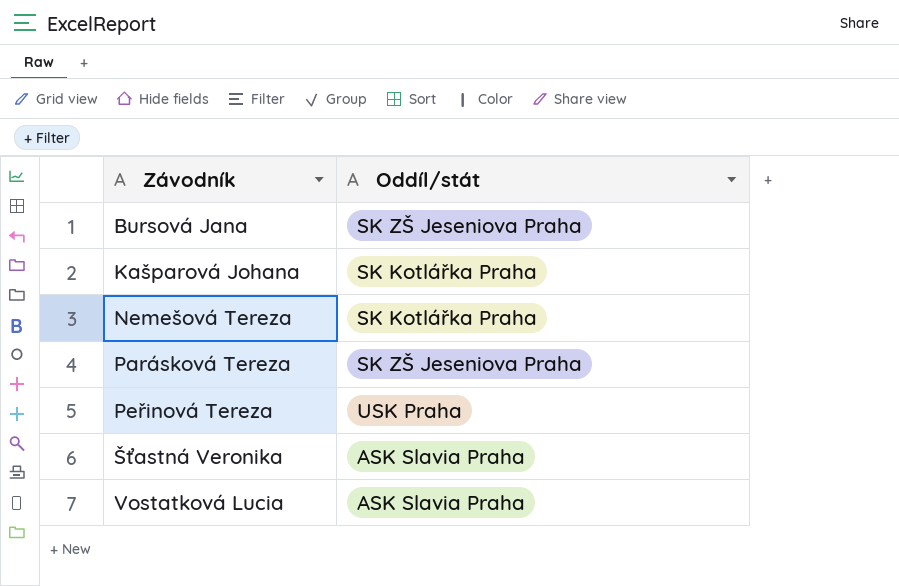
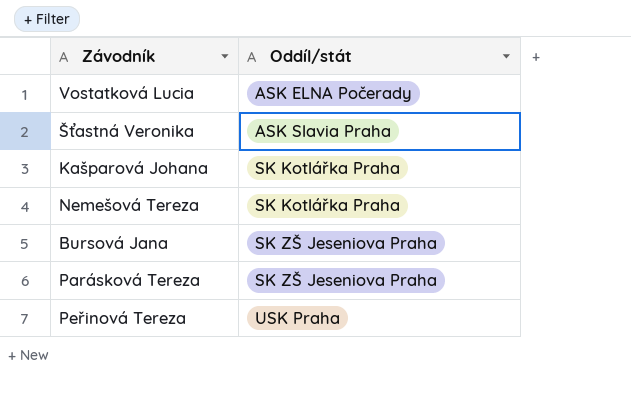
row order: Závodník ascending -> Oddíl/stát ascending
Vostatková Lucia | Oddíl/stát: ASK Slavia Praha -> ASK ELNA Počerady

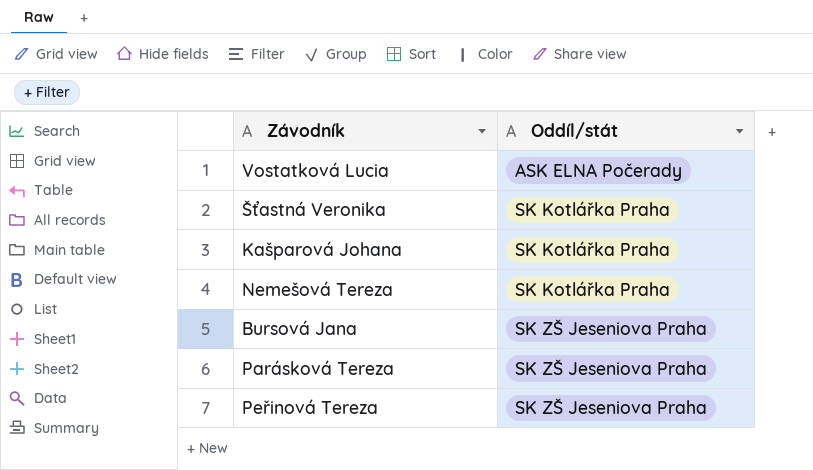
Šťastná Veronika | Oddíl/stát: ASK Slavia Praha -> SK Kotlářka Praha
Peřinová Tereza | Oddíl/stát: USK Praha -> SK ZŠ Jeseniova Praha

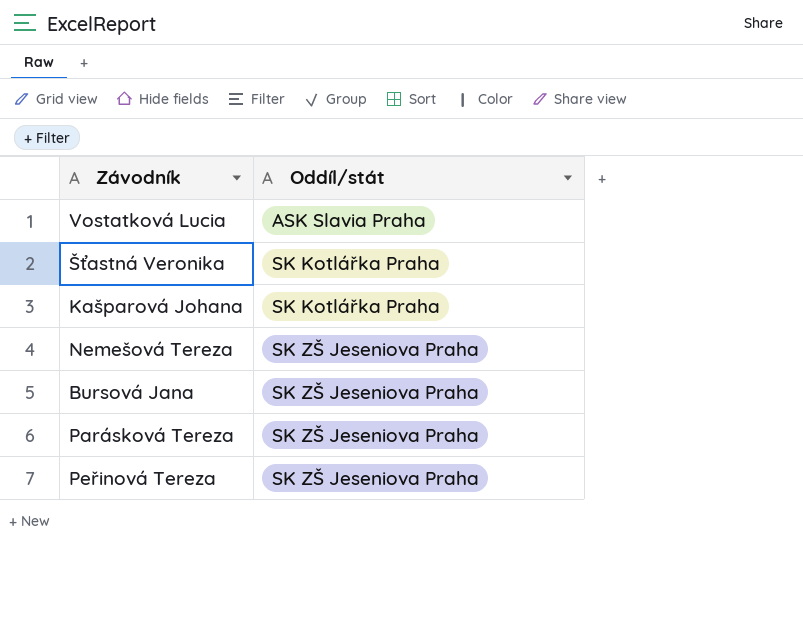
Vostatková Lucia | Oddíl/stát: ASK ELNA Počerady -> ASK Slavia Praha
Nemešová Tereza | Oddíl/stát: SK Kotlářka Praha -> SK ZŠ Jeseniova Praha

